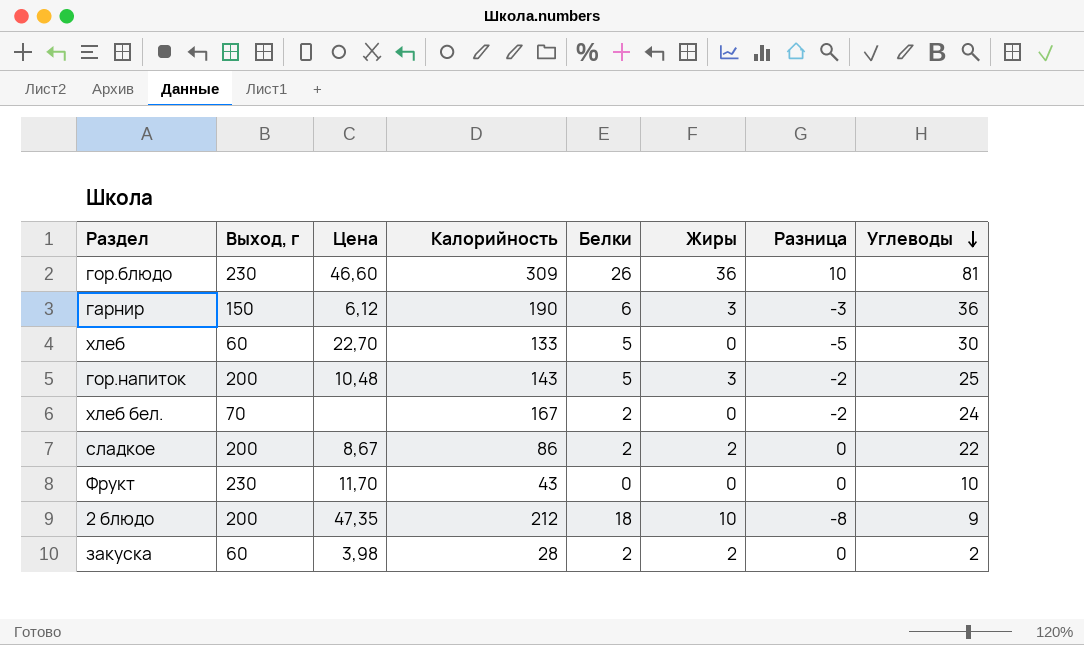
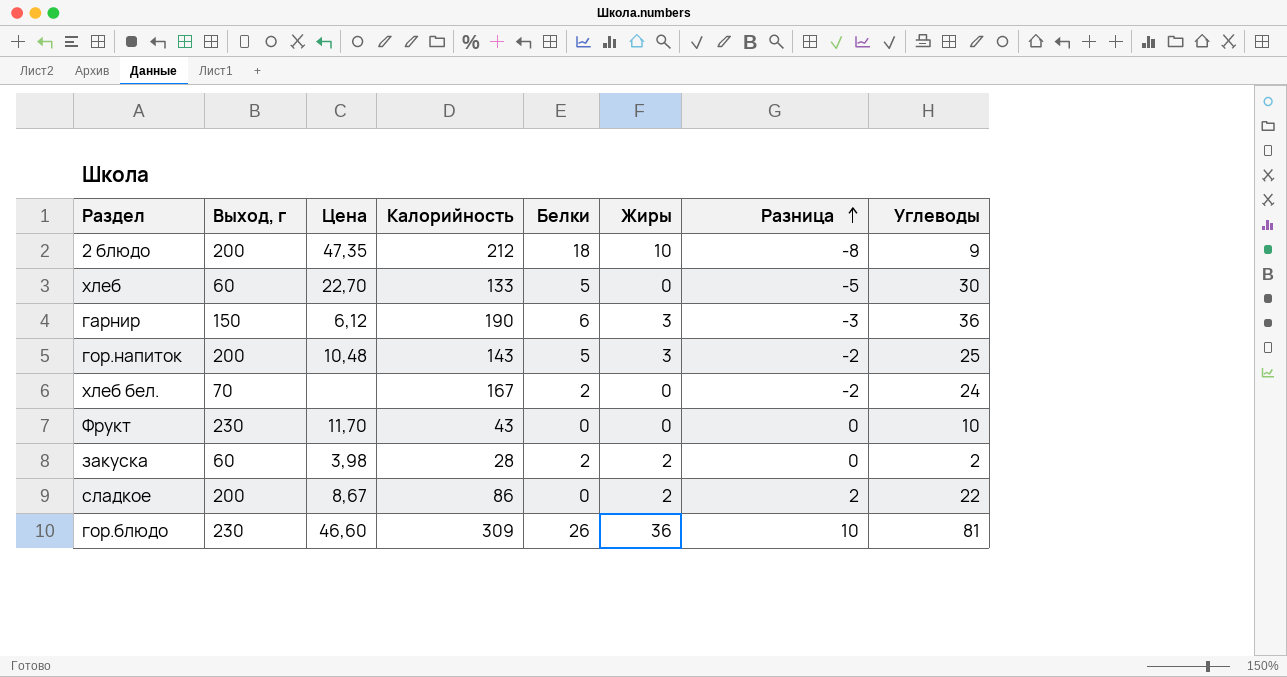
row order: Углеводы descending -> Разница ascending
сладкое | Белки: 2 -> 0
сладкое | Разница: 0 -> 2

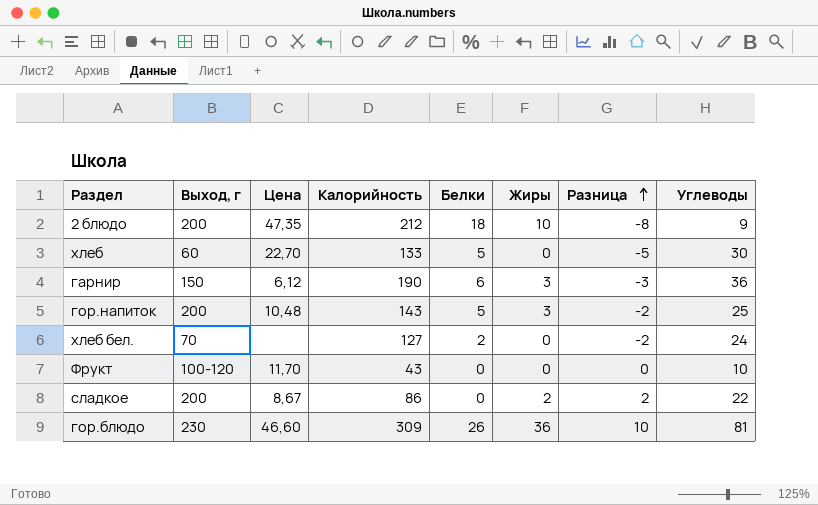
row закуска: 60 | 3,98 | 28 | 2 | 2 | 0 | 2 -> none
хлеб бел. | Калорийность: 167 -> 127
Фрукт | Выход, г: 230 -> 100-120

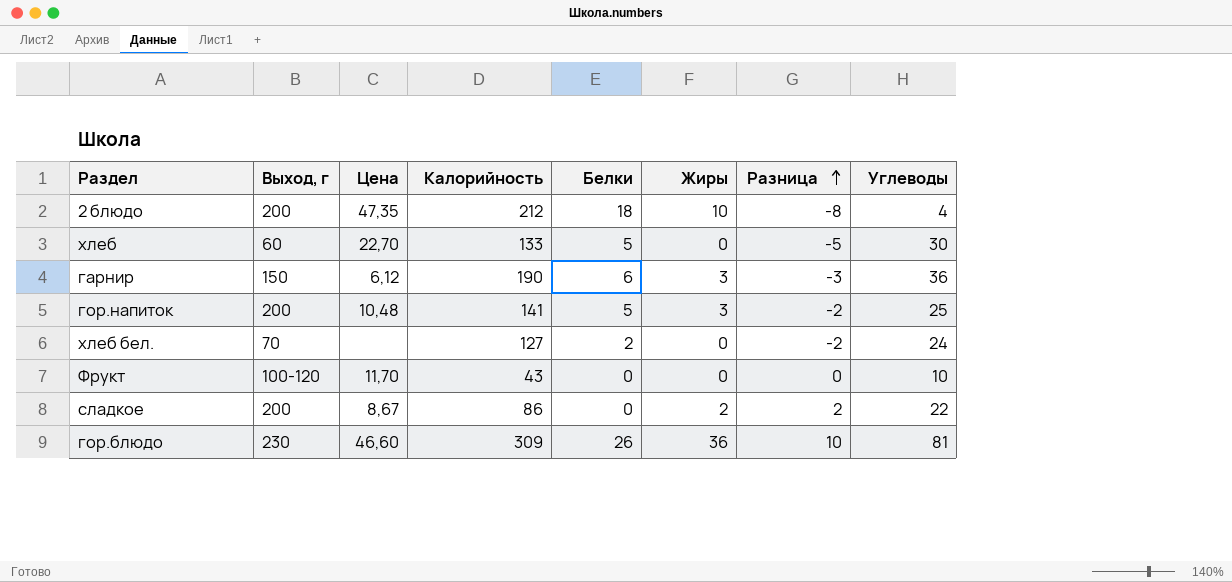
2 блюдо | Углеводы: 9 -> 4
гор.напиток | Калорийность: 143 -> 141

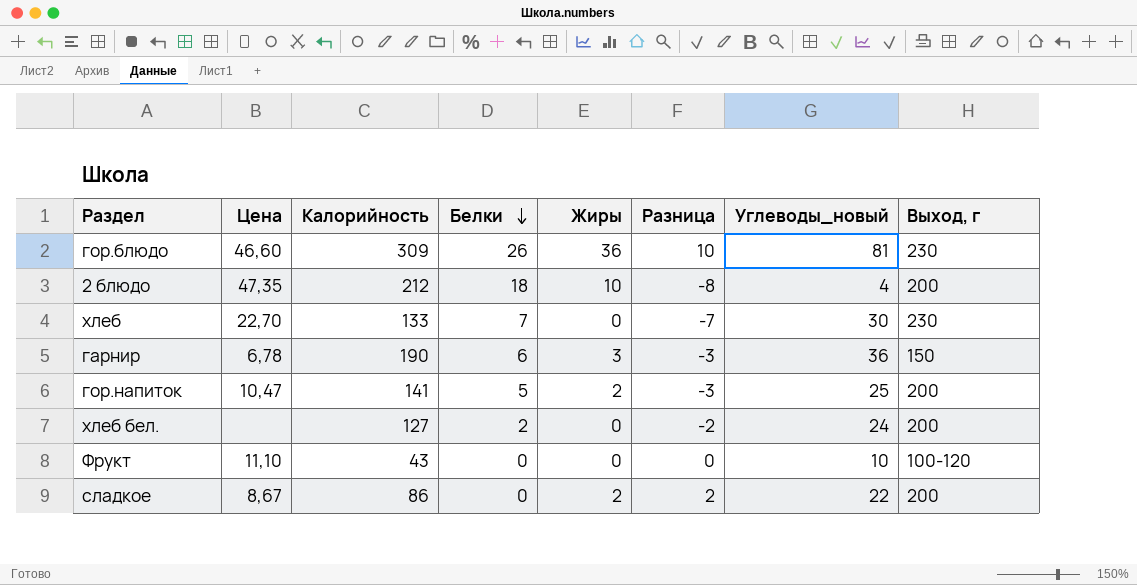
row order: Разница ascending -> Белки descending
column name: Углеводы -> Углеводы_новый
column Выход, г | position: 2 -> 8
хлеб | Белки: 5 -> 7
хлеб | Разница: -5 -> -7
хлеб | Выход, г: 60 -> 230
гарнир | Цена: 6,12 -> 6,78
гор.напиток | Цена: 10,48 -> 10,47
гор.напиток | Жиры: 3 -> 2
гор.напиток | Разница: -2 -> -3
хлеб бел. | Выход, г: 70 -> 200
Фрукт | Цена: 11,70 -> 11,10

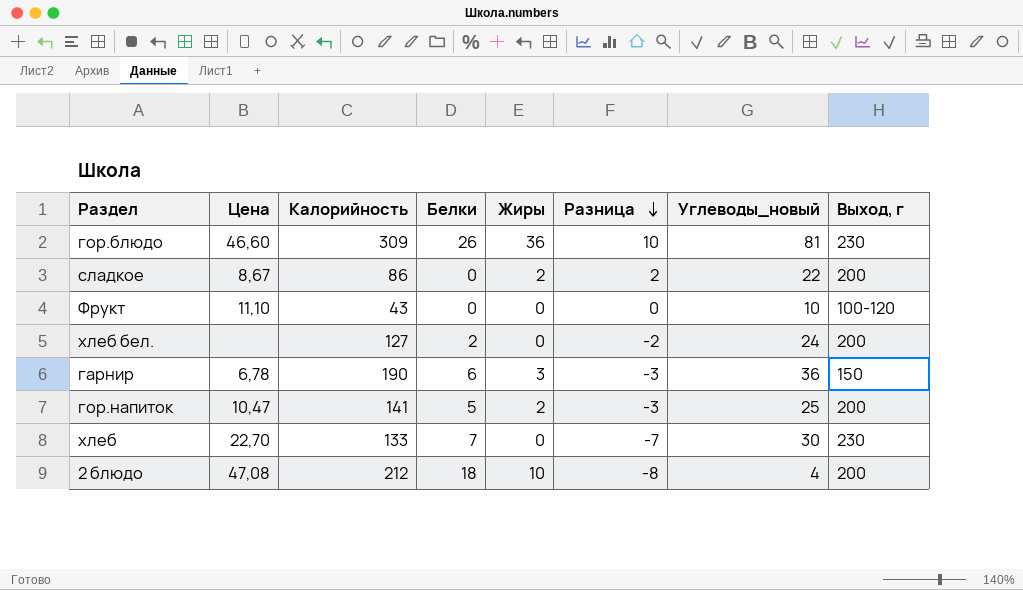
row order: Белки descending -> Разница descending
2 блюдо | Цена: 47,35 -> 47,08

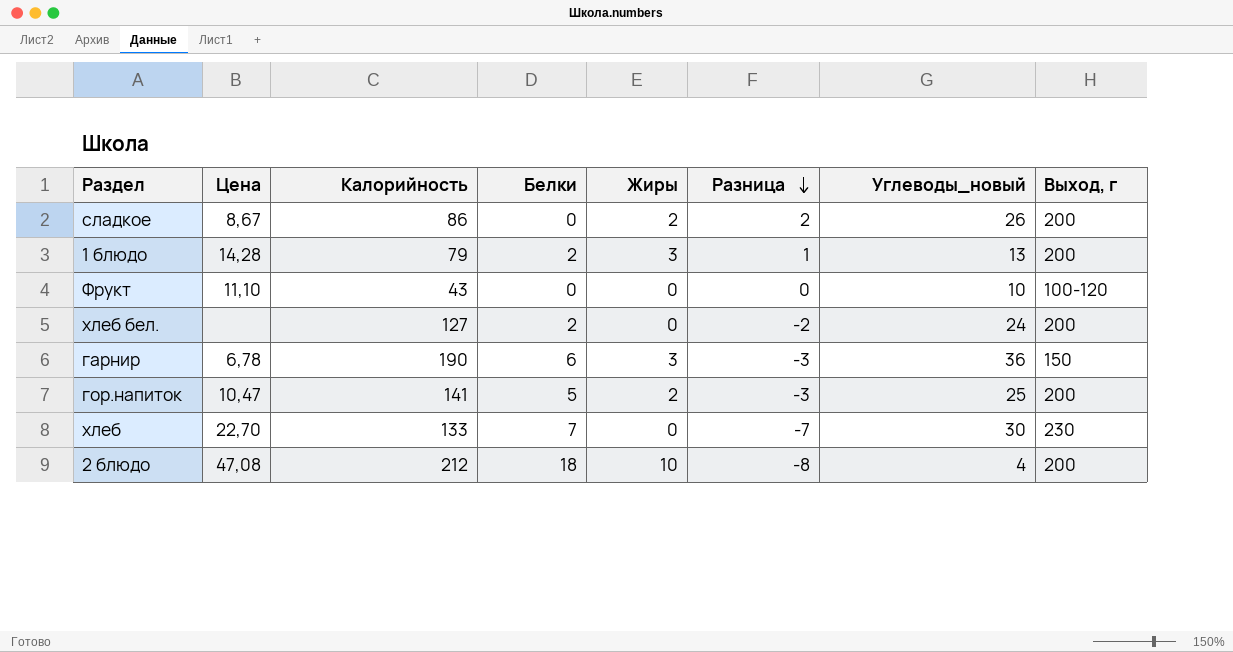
row гор.блюдо: 46,60 | 309 | 26 | 36 | 10 | 81 | 230 -> none
сладкое | Углеводы_новый: 22 -> 26
row 1 блюдо: none -> 14,28 | 79 | 2 | 3 | 1 | 13 | 200

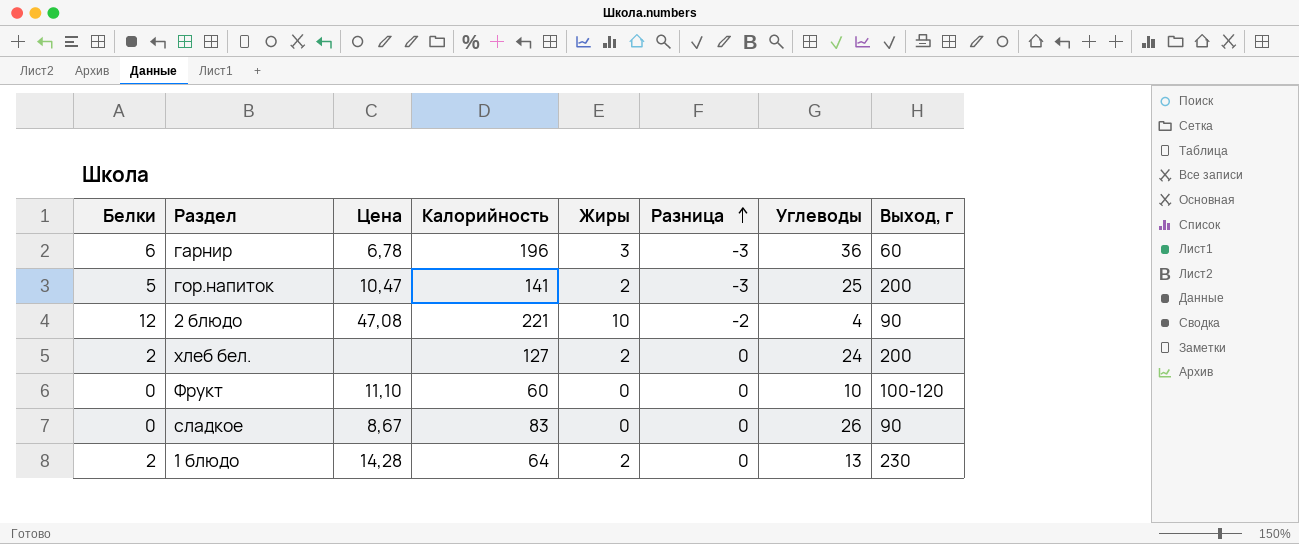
row order: Разница descending -> Разница ascending
column Белки | position: 4 -> 1
column name: Углеводы_новый -> Углеводы
row хлеб: 22,70 | 133 | 7 | 0 | -7 | 30 | 230 -> none
гарнир | Калорийность: 190 -> 196
гарнир | Выход, г: 150 -> 60
2 блюдо | Белки: 18 -> 12
2 блюдо | Калорийность: 212 -> 221
2 блюдо | Разница: -8 -> -2
2 блюдо | Выход, г: 200 -> 90
хлеб бел. | Жиры: 0 -> 2
хлеб бел. | Разница: -2 -> 0
Фрукт | Калорийность: 43 -> 60
сладкое | Калорийность: 86 -> 83
сладкое | Жиры: 2 -> 0
сладкое | Разница: 2 -> 0
сладкое | Выход, г: 200 -> 90
1 блюдо | Калорийность: 79 -> 64
1 блюдо | Жиры: 3 -> 2
1 блюдо | Разница: 1 -> 0
1 блюдо | Выход, г: 200 -> 230

